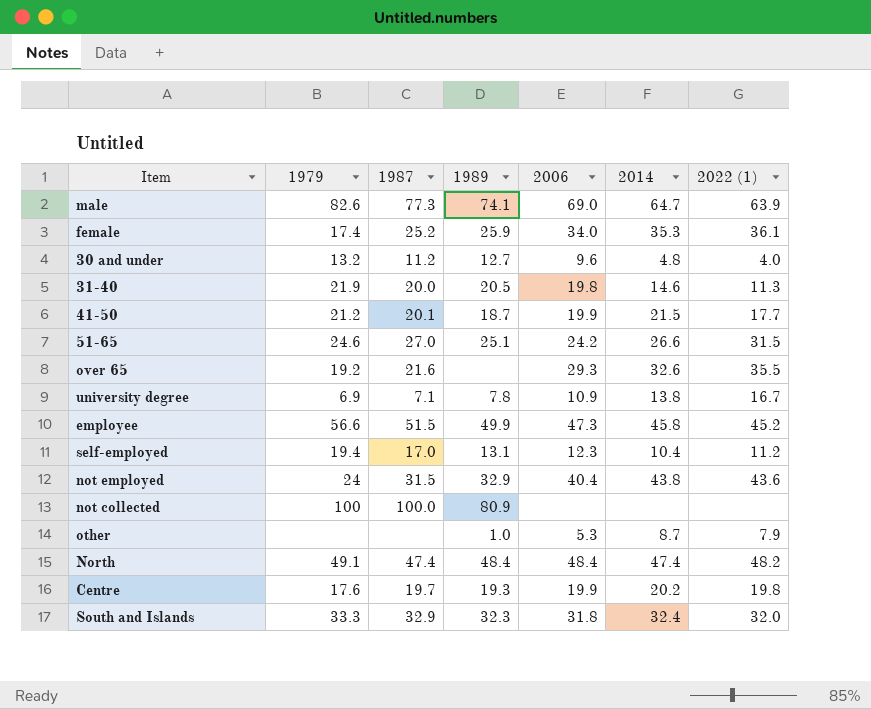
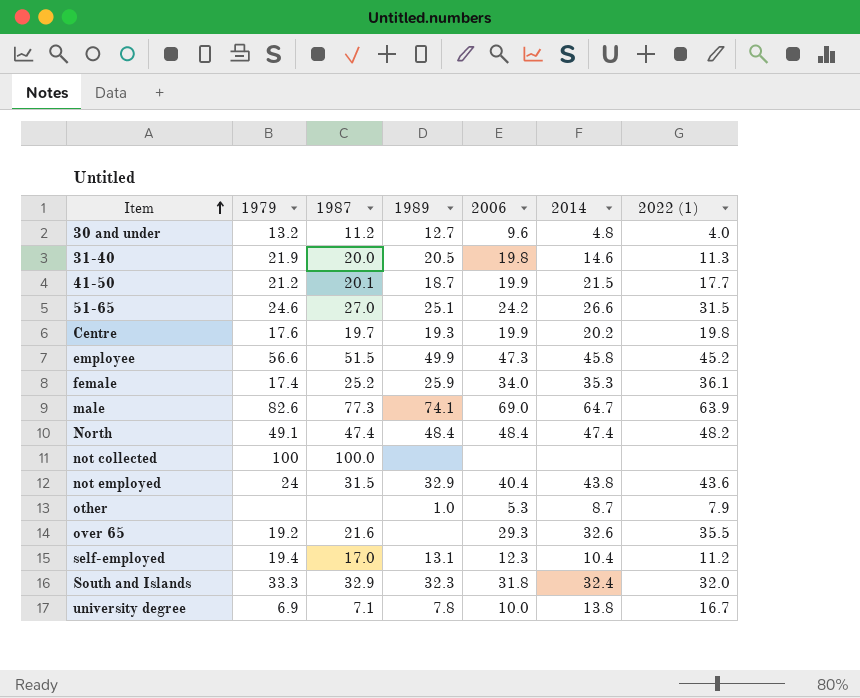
row order: none -> Item ascending
not collected | 1989: 80.9 -> none
university degree | 2006: 10.9 -> 10.0

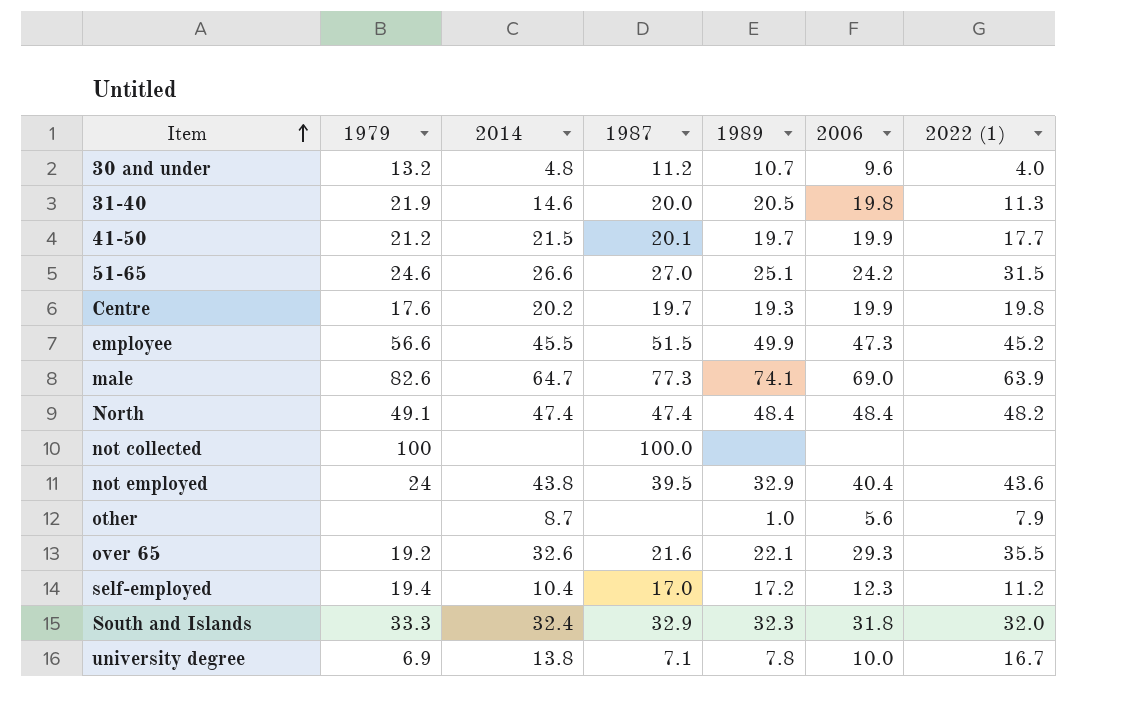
column 2014 | position: 6 -> 3
row female: 17.4 | 25.2 | 25.9 | 34.0 | 35.3 | 36.1 -> none
30 and under | 1989: 12.7 -> 10.7
41-50 | 1989: 18.7 -> 19.7
employee | 2014: 45.8 -> 45.5
not employed | 1987: 31.5 -> 39.5
other | 2006: 5.3 -> 5.6
over 65 | 1989: none -> 22.1
self-employed | 1989: 13.1 -> 17.2

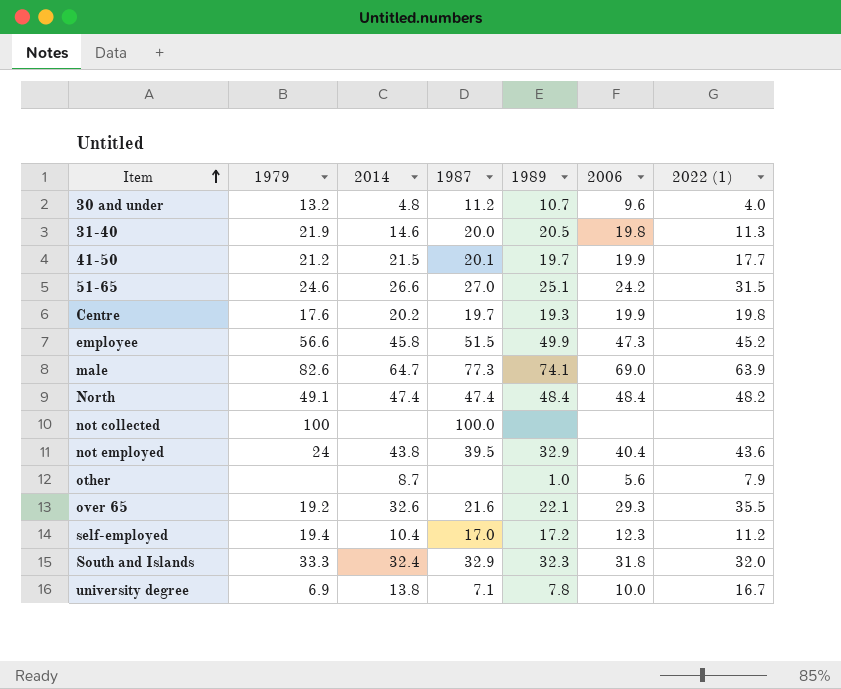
employee | 2014: 45.5 -> 45.8

